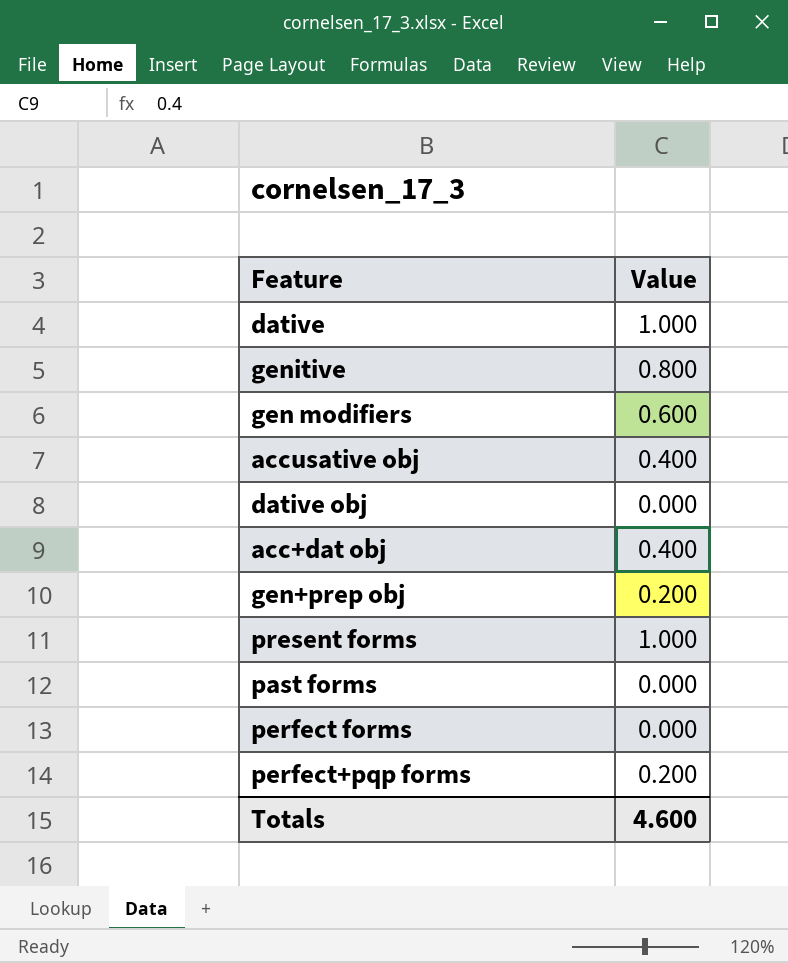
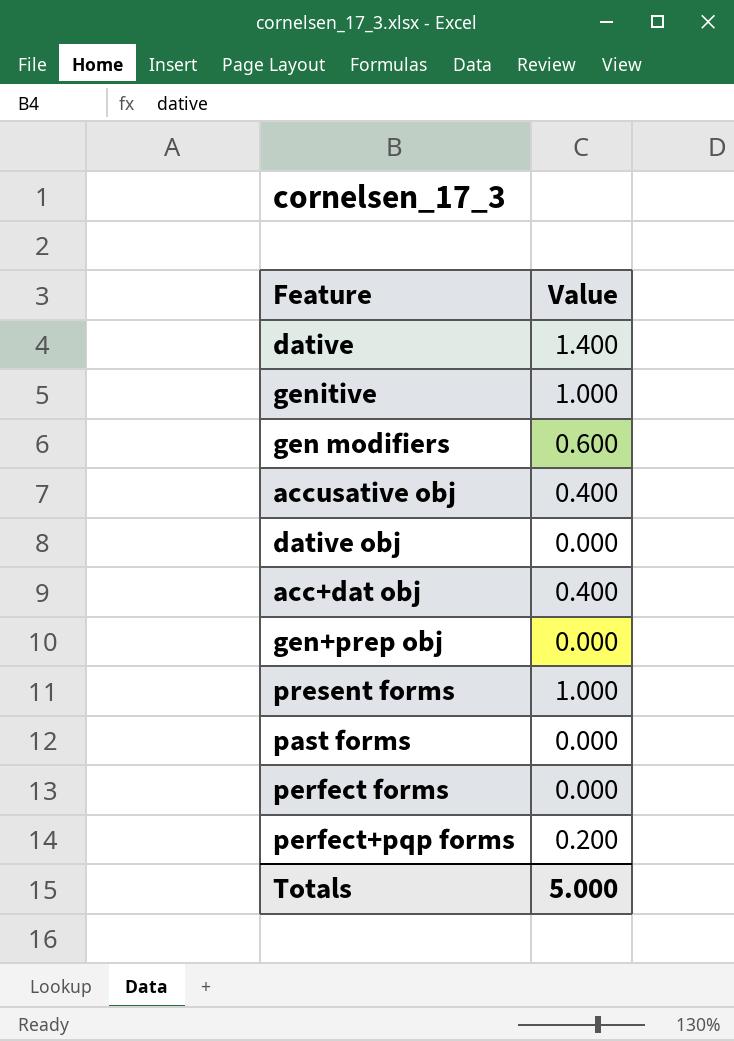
dative | Value: 1.000 -> 1.400
genitive | Value: 0.800 -> 1.000
gen+prep obj | Value: 0.200 -> 0.000
Totals | Value: 4.600 -> 5.000

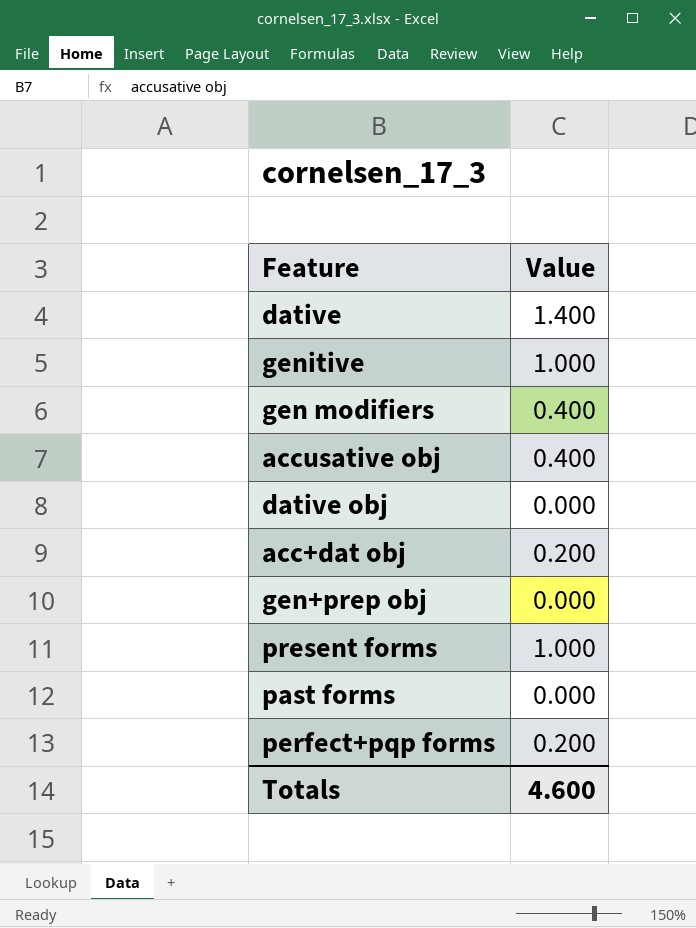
row perfect forms: 0.000 -> none
gen modifiers | Value: 0.600 -> 0.400
acc+dat obj | Value: 0.400 -> 0.200
Totals | Value: 5.000 -> 4.600

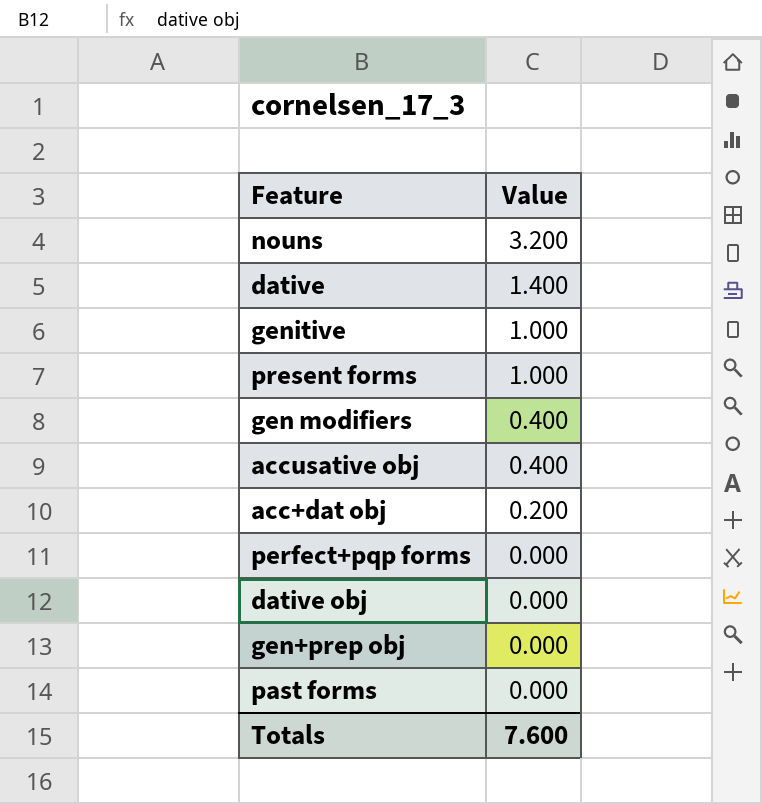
row order: none -> Value descending
row nouns: none -> 3.200
perfect+pqp forms | Value: 0.200 -> 0.000
Totals | Value: 4.600 -> 7.600

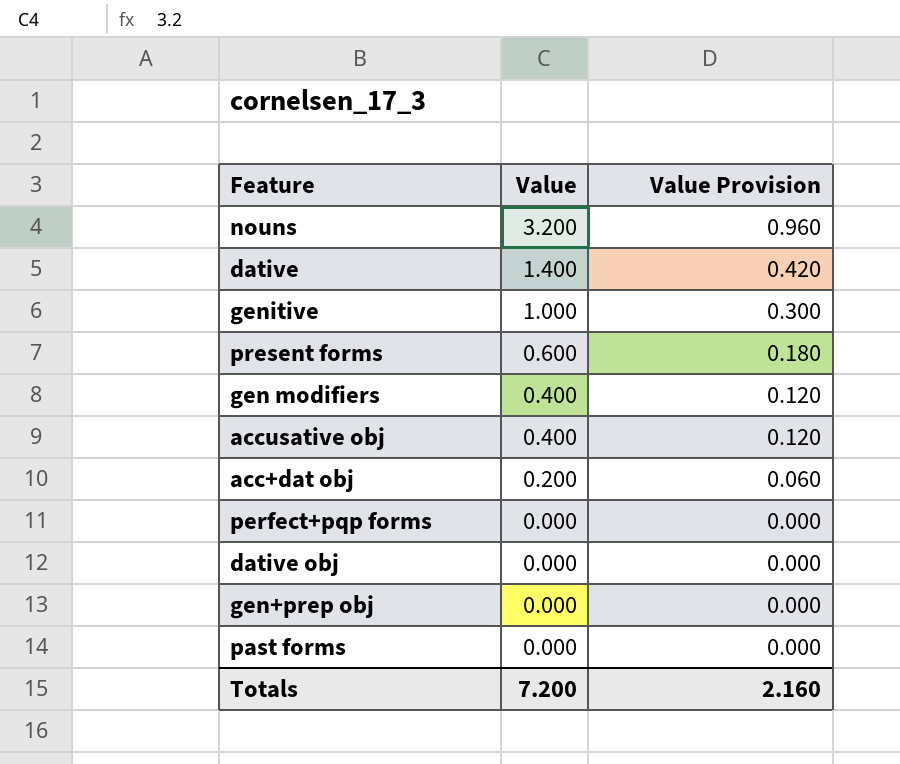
column Value Provision | formula: none -> [Value] * 0.3
present forms | Value: 1.000 -> 0.600
Totals | Value: 7.600 -> 7.200

